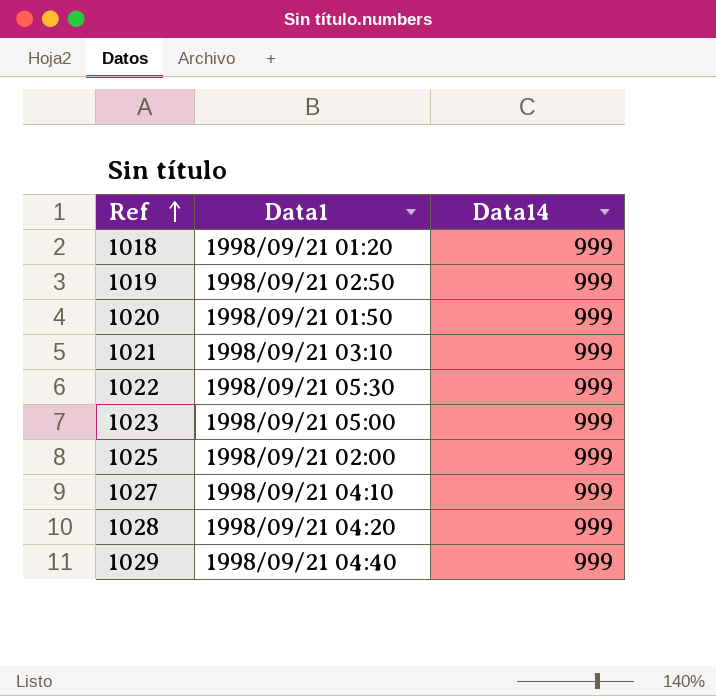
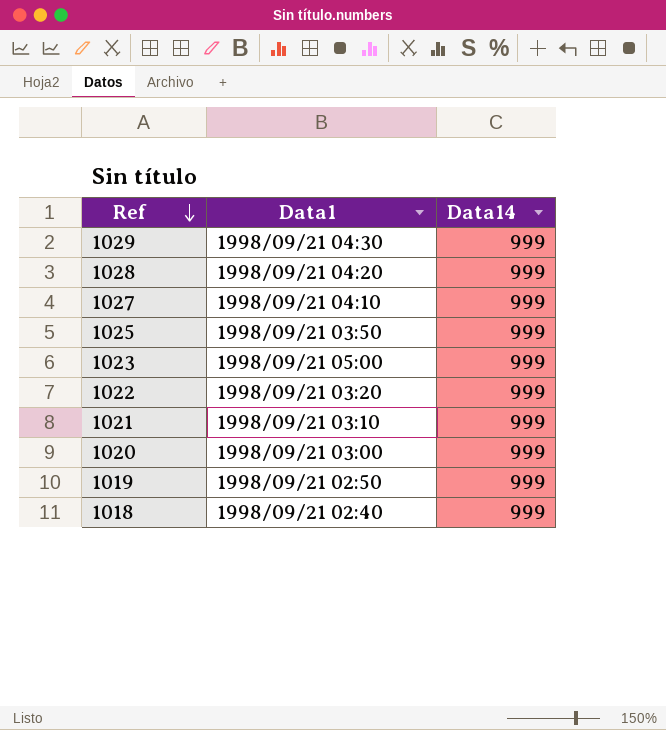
row order: Ref ascending -> Ref descending
1029 | Data1: 1998/09/21 04:40 -> 1998/09/21 04:30
1025 | Data1: 1998/09/21 02:00 -> 1998/09/21 03:50
1022 | Data1: 1998/09/21 05:30 -> 1998/09/21 03:20
1020 | Data1: 1998/09/21 01:50 -> 1998/09/21 03:00
1018 | Data1: 1998/09/21 01:20 -> 1998/09/21 02:40

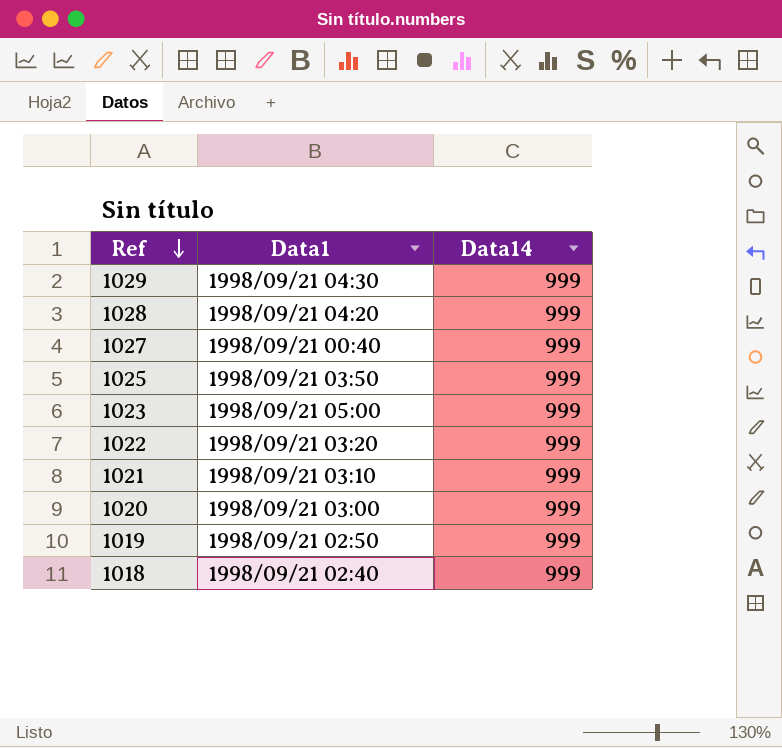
1027 | Data1: 1998/09/21 04:10 -> 1998/09/21 00:40

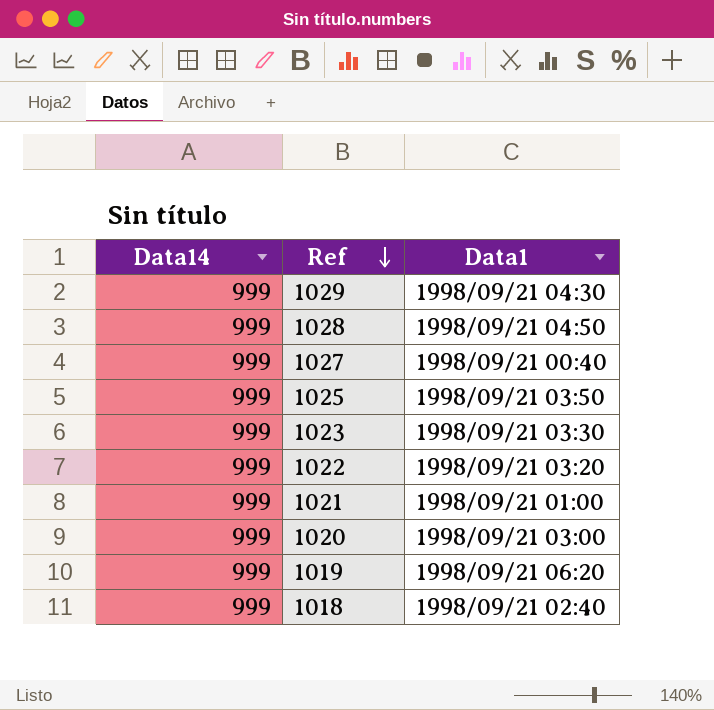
column Data14 | position: 3 -> 1
1028 | Data1: 1998/09/21 04:20 -> 1998/09/21 04:50
1023 | Data1: 1998/09/21 05:00 -> 1998/09/21 03:30
1021 | Data1: 1998/09/21 03:10 -> 1998/09/21 01:00
1019 | Data1: 1998/09/21 02:50 -> 1998/09/21 06:20

